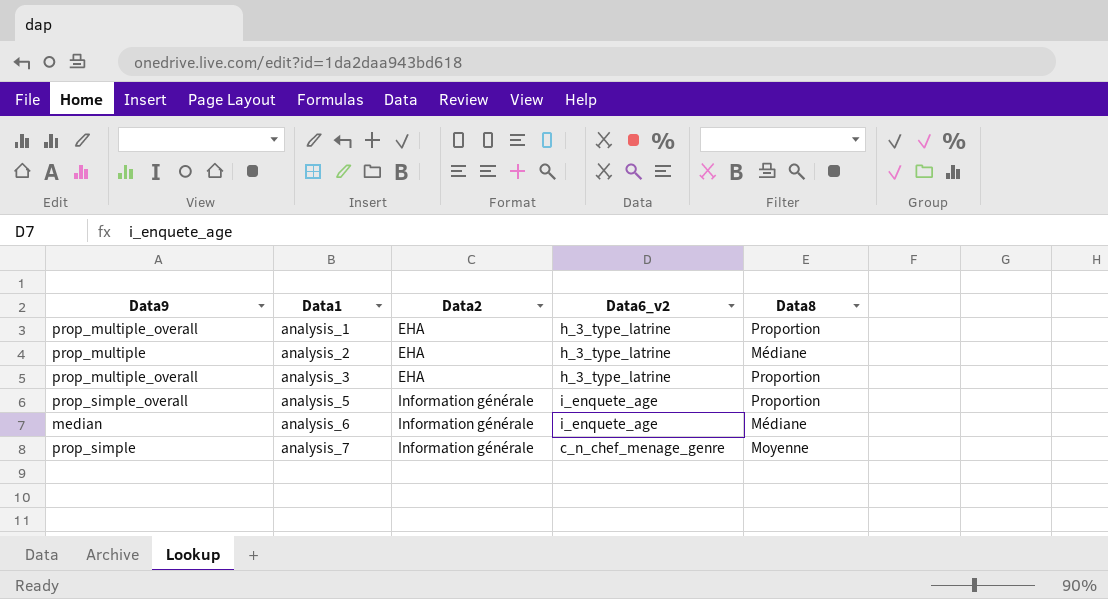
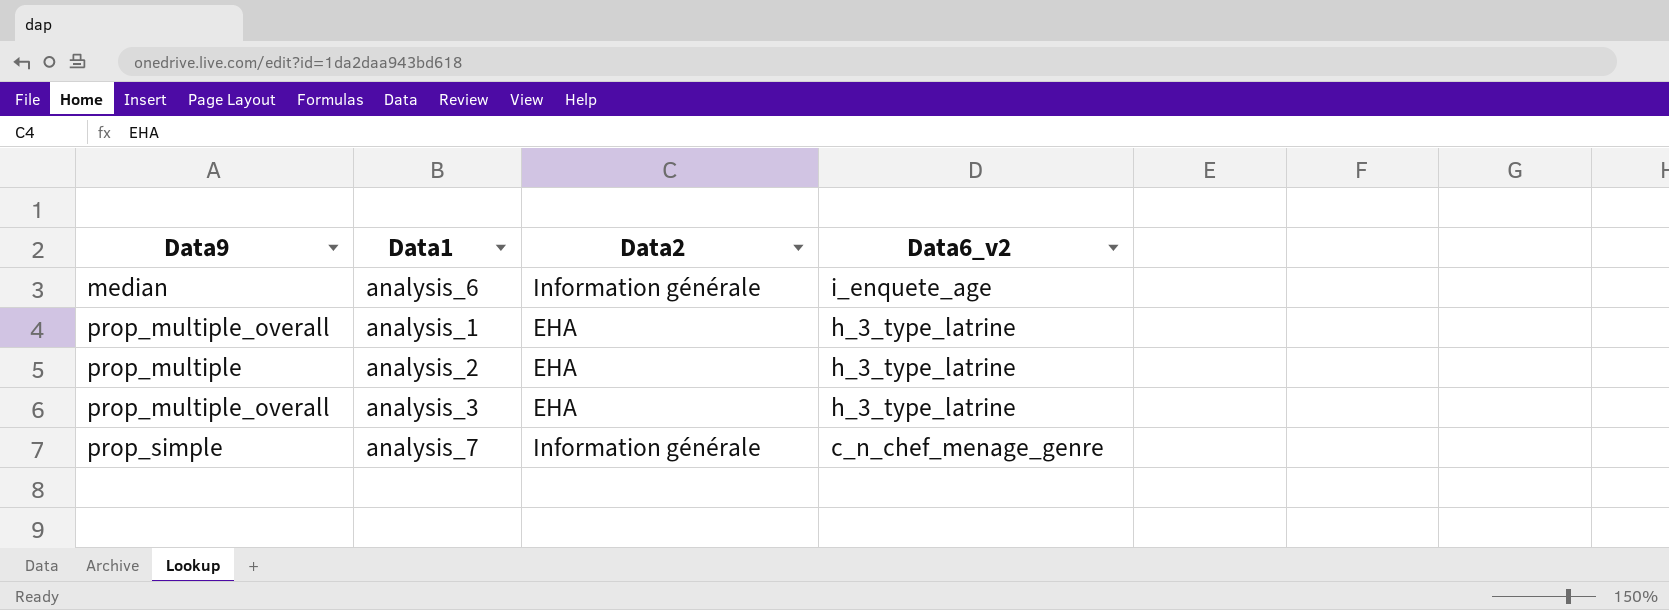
row order: Data1 ascending -> Data6_v2 descending
column Data8 | position: 5 -> none
row analysis_5: prop_simple_overall | Information générale | i_enquete_age | Proportion -> none

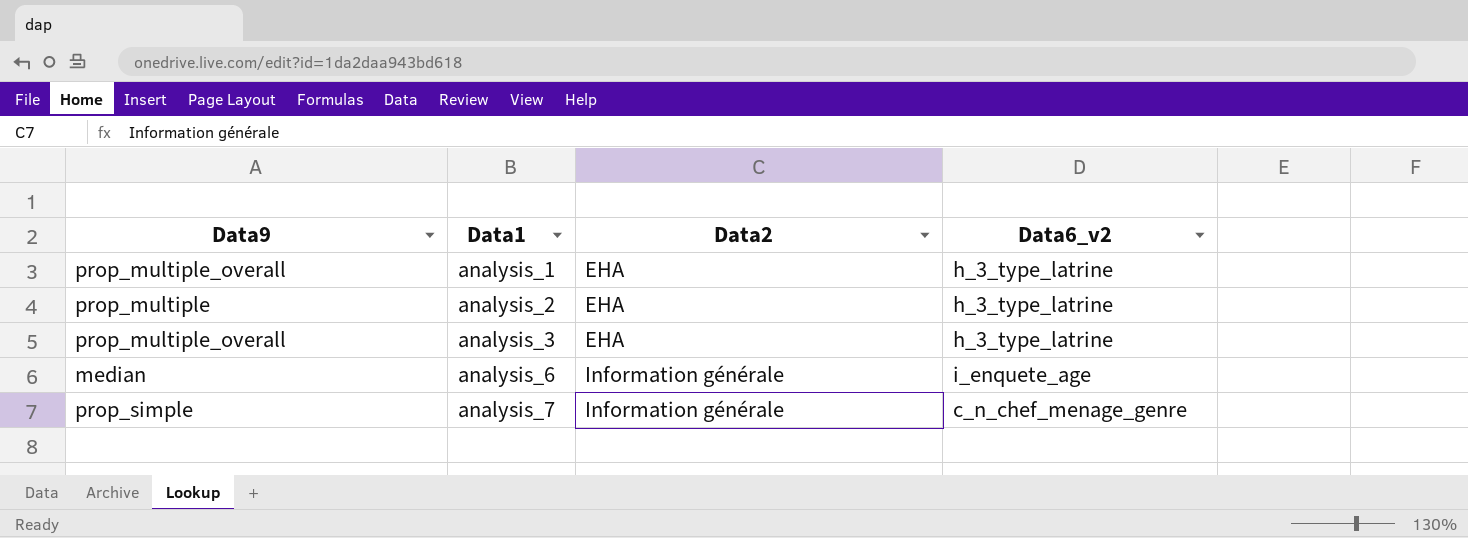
row order: Data6_v2 descending -> Data1 ascending

